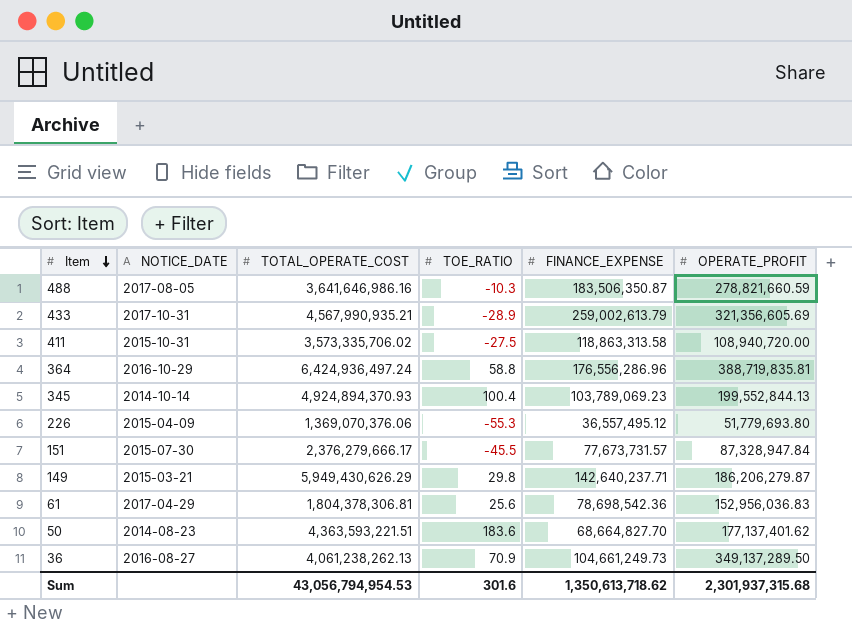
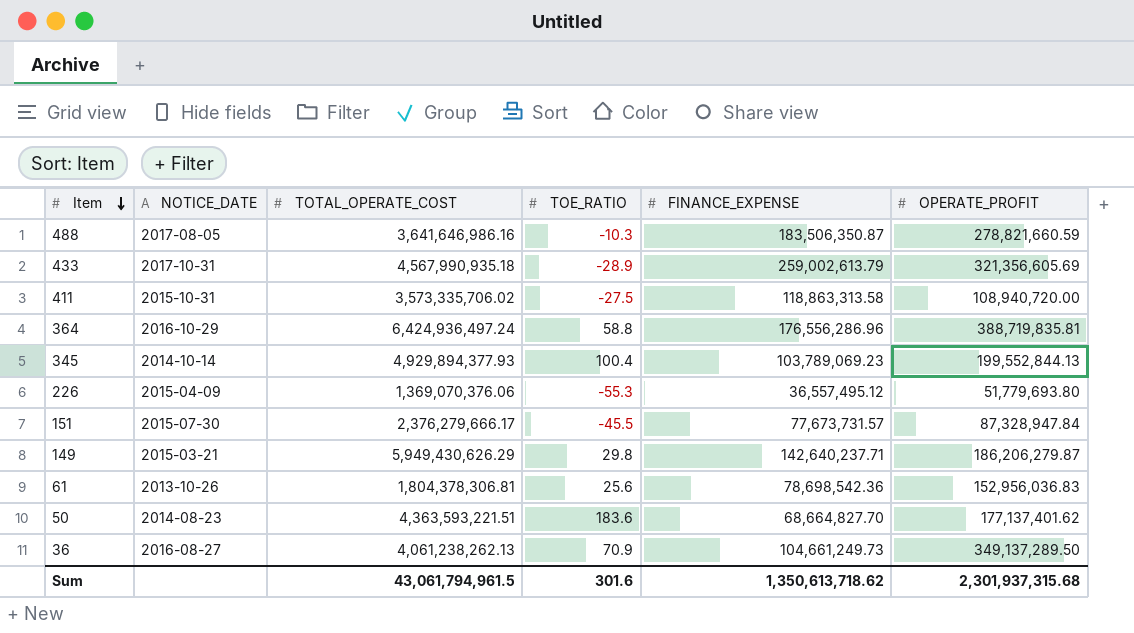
433 | TOTAL_OPERATE_COST: 4,567,990,935.21 -> 4,567,990,935.18
345 | TOTAL_OPERATE_COST: 4,924,894,370.93 -> 4,929,894,377.93
61 | NOTICE_DATE: 2017-04-29 -> 2013-10-26
Sum | TOTAL_OPERATE_COST: 43,056,794,954.53 -> 43,061,794,961.5

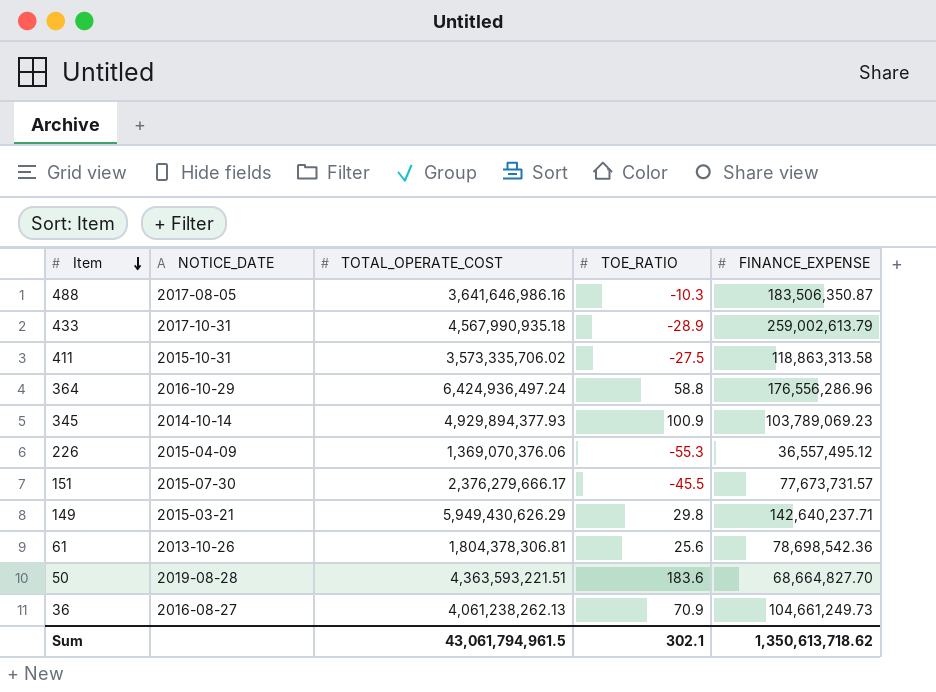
column OPERATE_PROFIT | position: 6 -> none
345 | TOE_RATIO: 100.4 -> 100.9
50 | NOTICE_DATE: 2014-08-23 -> 2019-08-28
Sum | TOE_RATIO: 301.6 -> 302.1

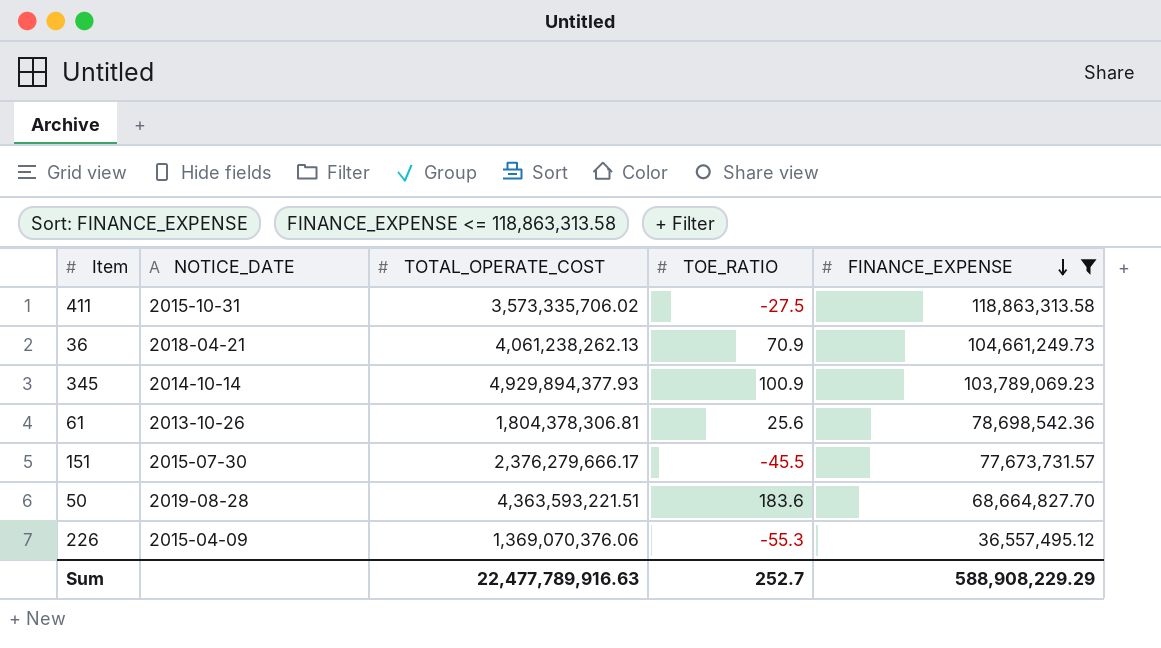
filter: none -> FINANCE_EXPENSE <= 118,863,313.58
row order: Item descending -> FINANCE_EXPENSE descending
36 | NOTICE_DATE: 2016-08-27 -> 2018-04-21
Sum | TOTAL_OPERATE_COST: 43,061,794,961.5 -> 22,477,789,916.63
Sum | TOE_RATIO: 302.1 -> 252.7
Sum | FINANCE_EXPENSE: 1,350,613,718.62 -> 588,908,229.29

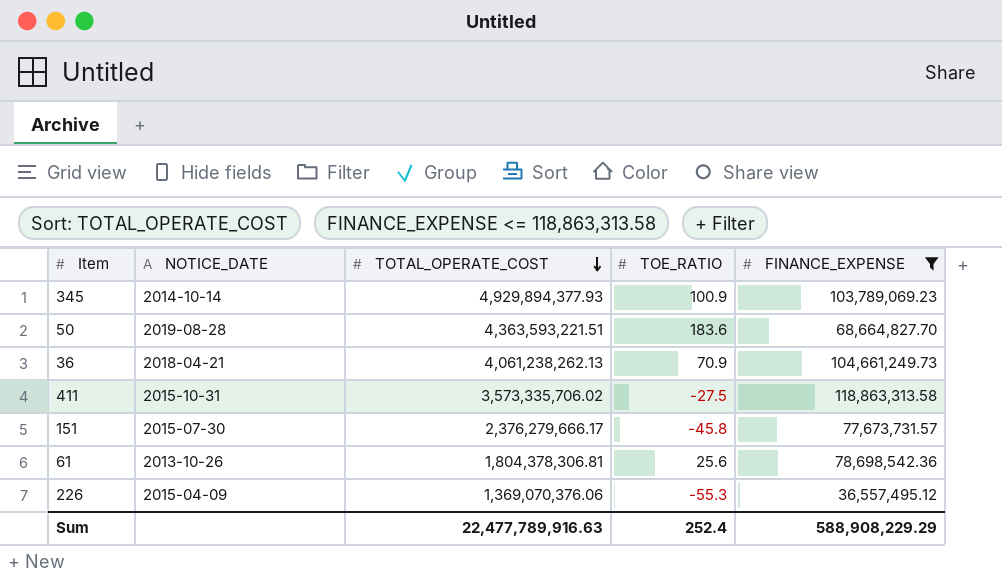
row order: FINANCE_EXPENSE descending -> TOTAL_OPERATE_COST descending
151 | TOE_RATIO: -45.5 -> -45.8
Sum | TOE_RATIO: 252.7 -> 252.4

